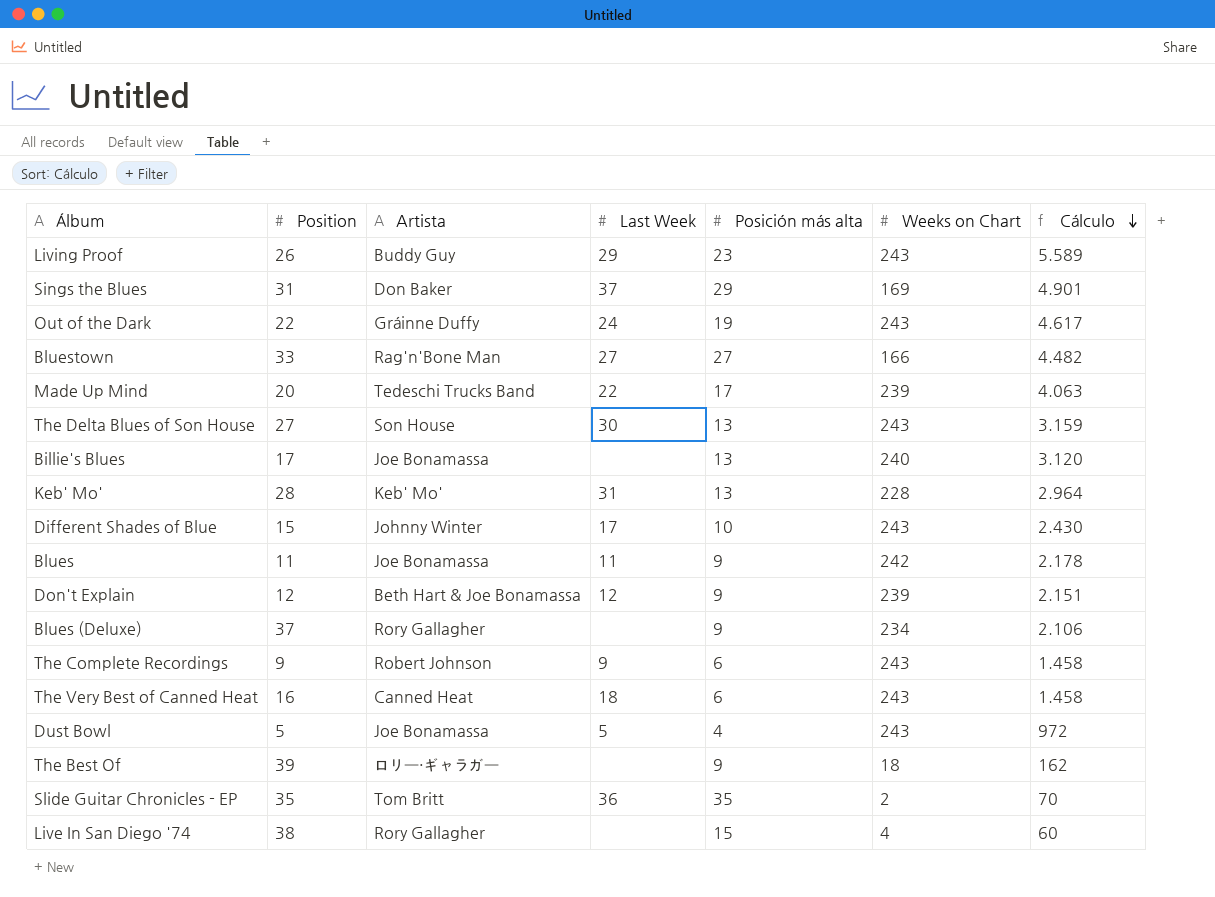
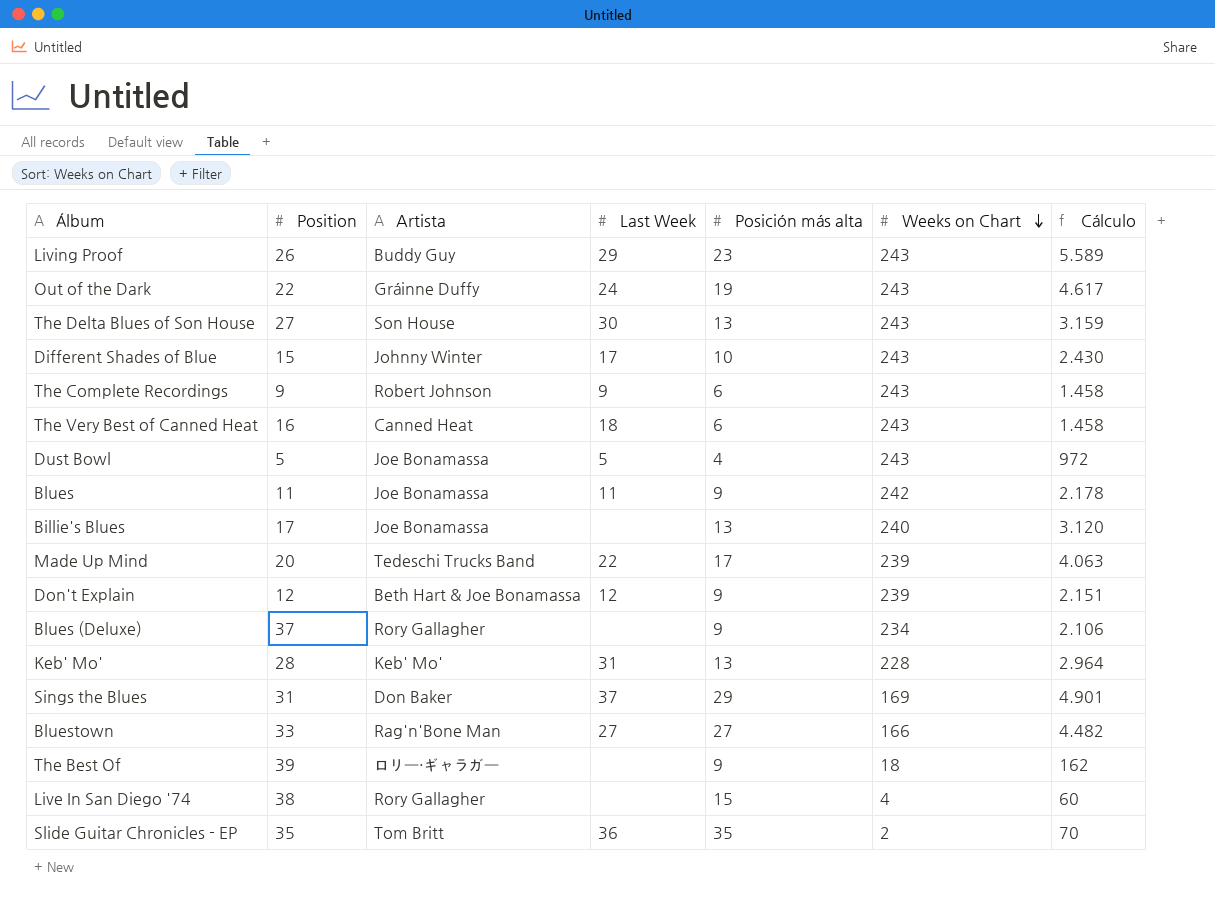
row order: Cálculo descending -> Weeks on Chart descending

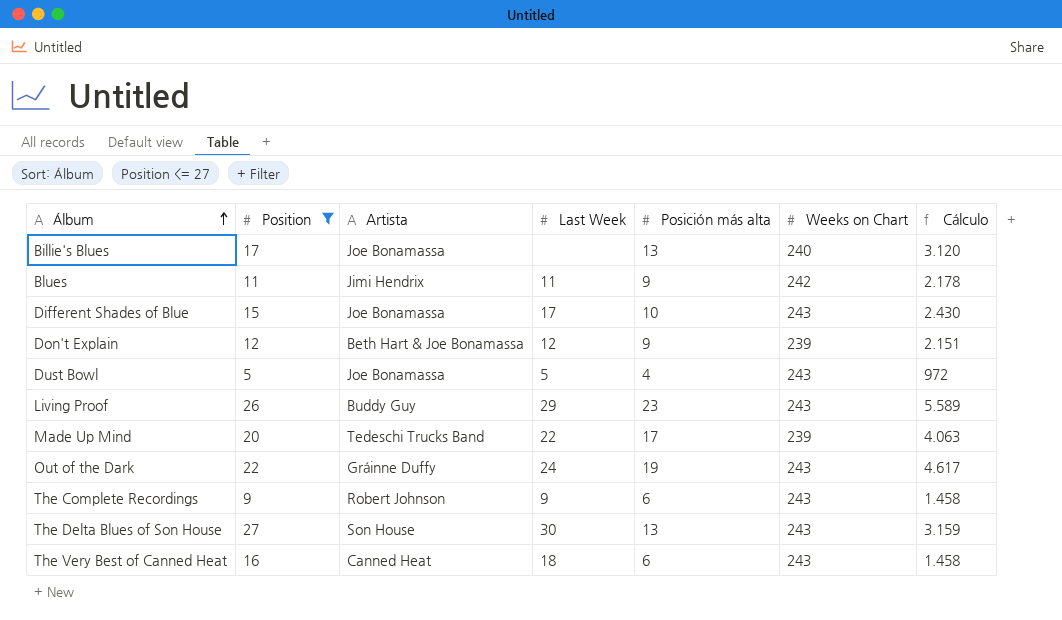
filter: none -> Position <= 27
row order: Weeks on Chart descending -> Álbum ascending
Blues | Artista: Joe Bonamassa -> Jimi Hendrix
Different Shades of Blue | Artista: Johnny Winter -> Joe Bonamassa

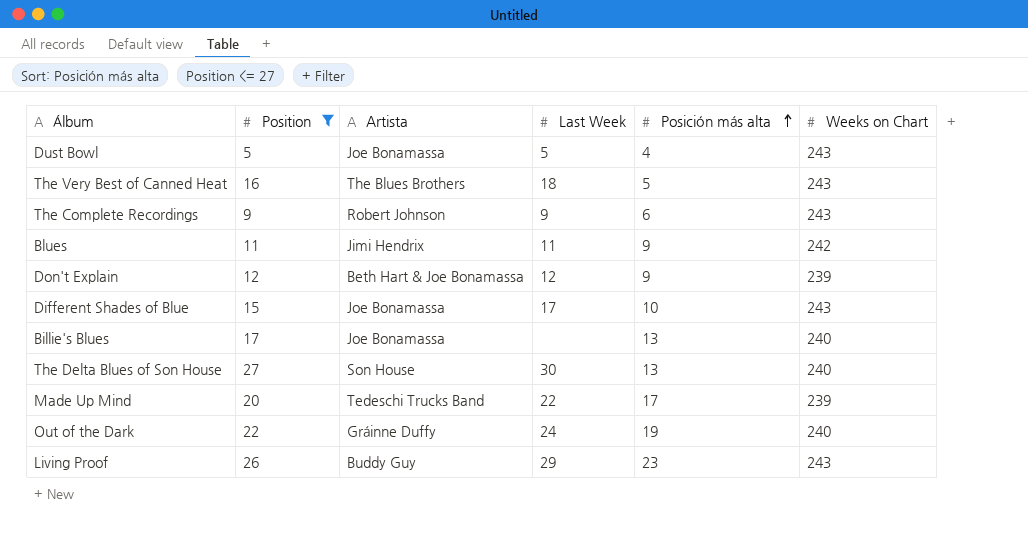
row order: Álbum ascending -> Posición más alta ascending
column Cálculo | formula: [Posición más alta] * [Weeks on Chart] -> none
The Very Best of Canned Heat | Artista: Canned Heat -> The Blues Brothers
The Very Best of Canned Heat | Posición más alta: 6 -> 5
The Delta Blues of Son House | Weeks on Chart: 243 -> 240
Out of the Dark | Weeks on Chart: 243 -> 240

